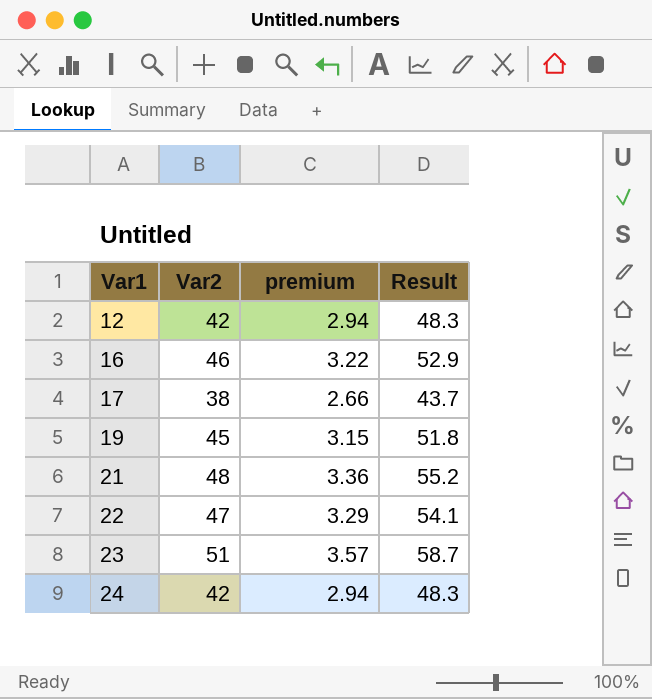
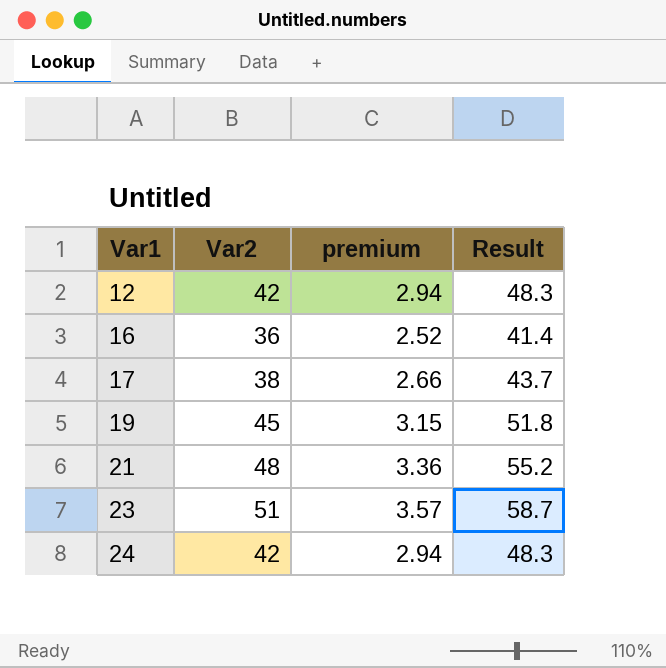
row 22: 47 | 3.29 | 54.1 -> none
16 | Var2: 46 -> 36
16 | premium: 3.22 -> 2.52
16 | Result: 52.9 -> 41.4

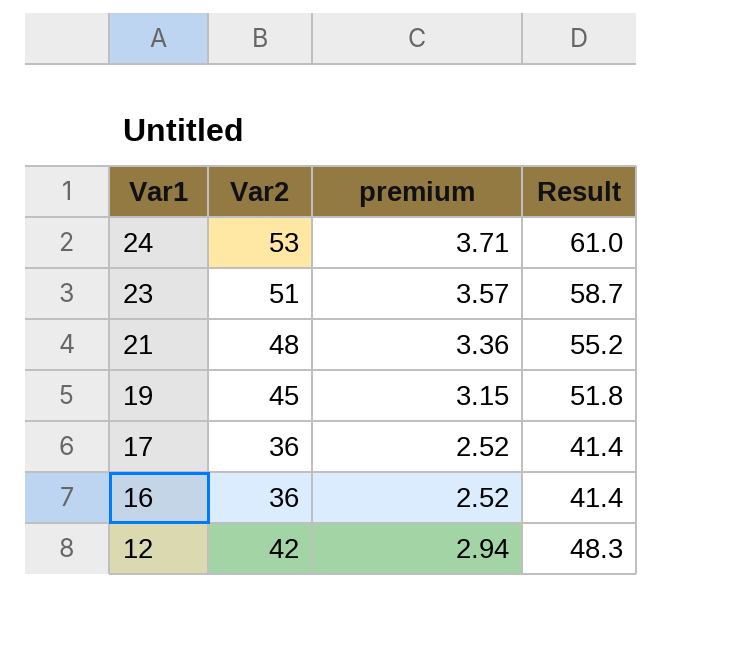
row order: Var1 ascending -> Var1 descending
24 | Var2: 42 -> 53
24 | premium: 2.94 -> 3.71
24 | Result: 48.3 -> 61.0
17 | Var2: 38 -> 36
17 | premium: 2.66 -> 2.52
17 | Result: 43.7 -> 41.4

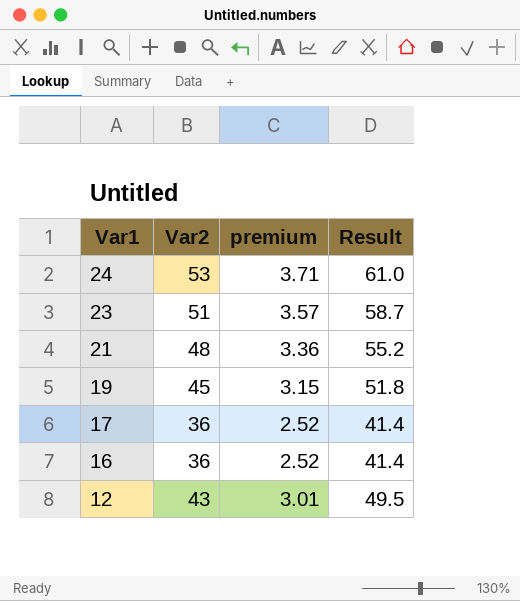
12 | Var2: 42 -> 43
12 | premium: 2.94 -> 3.01
12 | Result: 48.3 -> 49.5

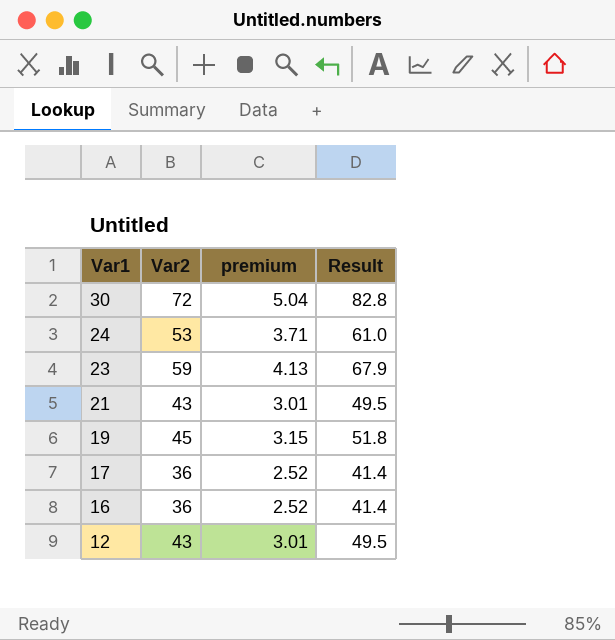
row 30: none -> 72 | 5.04 | 82.8
23 | Var2: 51 -> 59
23 | premium: 3.57 -> 4.13
23 | Result: 58.7 -> 67.9
21 | Var2: 48 -> 43
21 | premium: 3.36 -> 3.01
21 | Result: 55.2 -> 49.5

